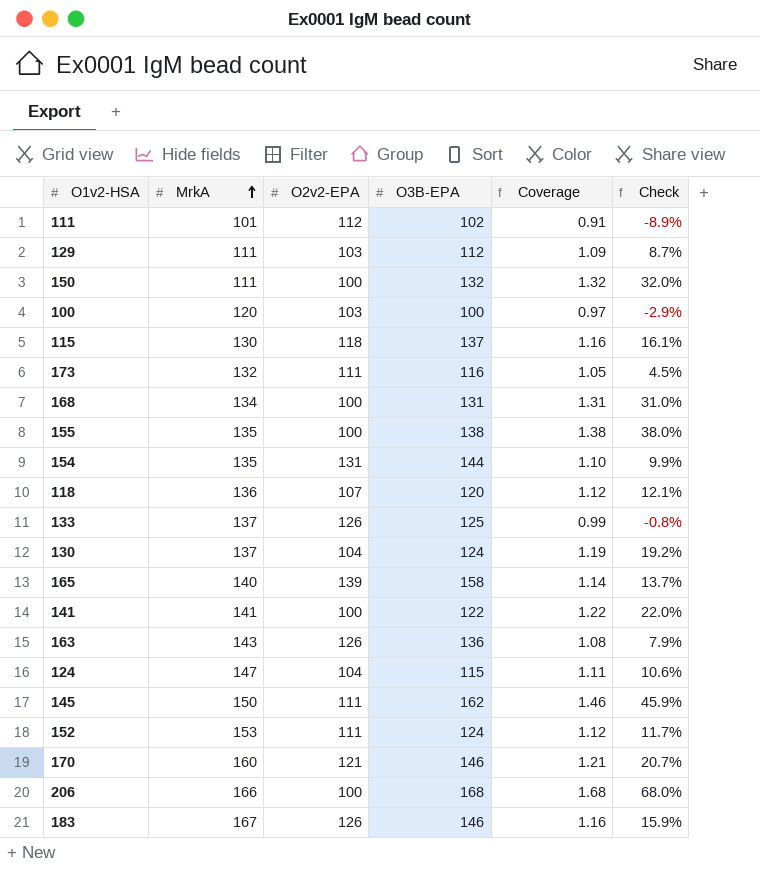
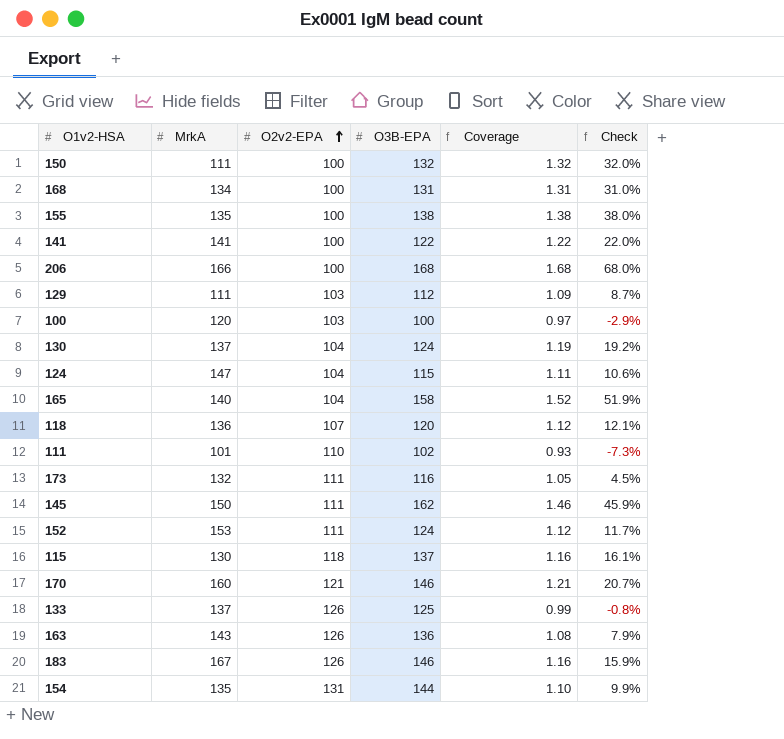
row order: MrkA ascending -> O2v2-EPA ascending
165 | O2v2-EPA: 139 -> 104
165 | Coverage: 1.14 -> 1.52
165 | Check: 13.7% -> 51.9%
111 | O2v2-EPA: 112 -> 110
111 | Coverage: 0.91 -> 0.93
111 | Check: -8.9% -> -7.3%

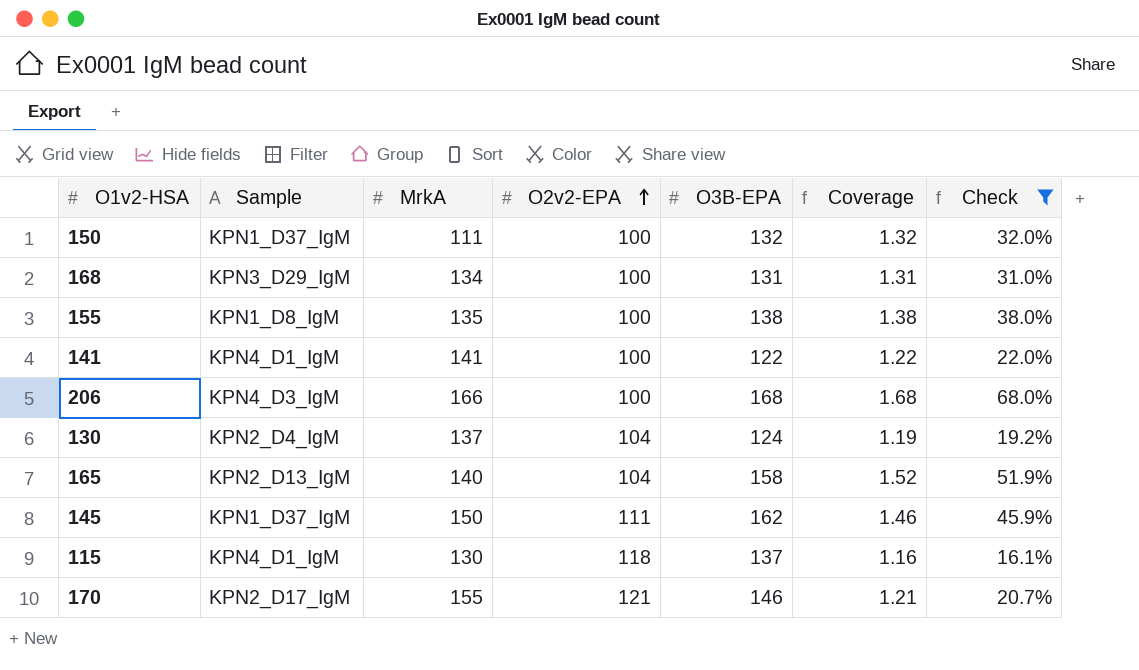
filter: none -> Check >= 16.1%
column Sample | position: none -> 2
170 | MrkA: 160 -> 155

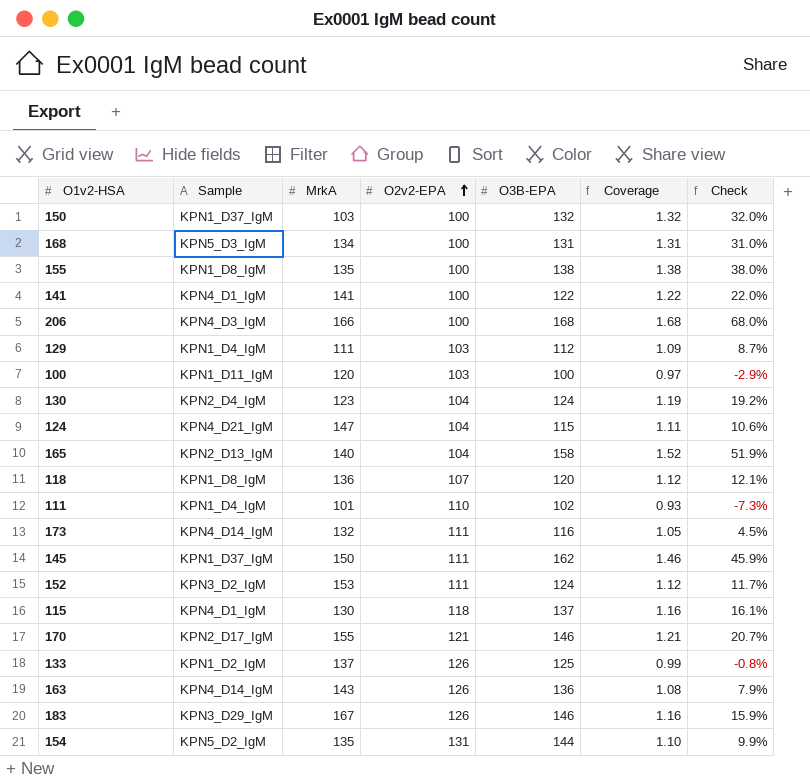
filter: Check >= 16.1% -> none
150 | MrkA: 111 -> 103
168 | Sample: KPN3_D29_IgM -> KPN5_D3_IgM
130 | MrkA: 137 -> 123

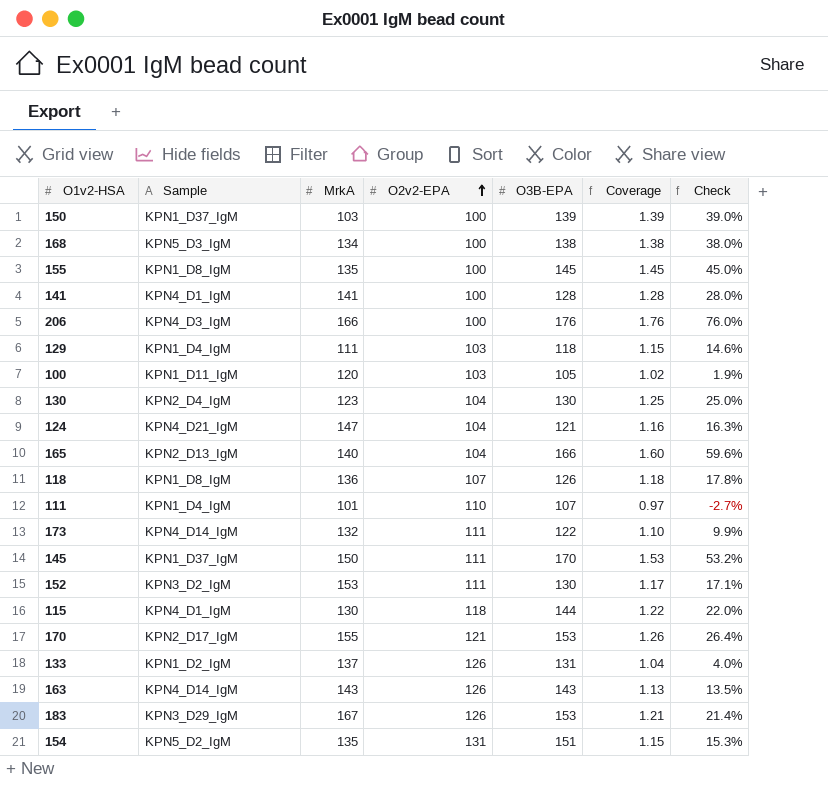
150 | O3B-EPA: 132 -> 139
150 | Coverage: 1.32 -> 1.39
150 | Check: 32.0% -> 39.0%
168 | O3B-EPA: 131 -> 138
168 | Coverage: 1.31 -> 1.38
168 | Check: 31.0% -> 38.0%
155 | O3B-EPA: 138 -> 145
155 | Coverage: 1.38 -> 1.45
155 | Check: 38.0% -> 45.0%
141 | O3B-EPA: 122 -> 128
141 | Coverage: 1.22 -> 1.28
141 | Check: 22.0% -> 28.0%
206 | O3B-EPA: 168 -> 176
206 | Coverage: 1.68 -> 1.76
206 | Check: 68.0% -> 76.0%
129 | O3B-EPA: 112 -> 118
129 | Coverage: 1.09 -> 1.15
129 | Check: 8.7% -> 14.6%
100 | O3B-EPA: 100 -> 105
100 | Coverage: 0.97 -> 1.02
100 | Check: -2.9% -> 1.9%
130 | O3B-EPA: 124 -> 130
130 | Coverage: 1.19 -> 1.25
130 | Check: 19.2% -> 25.0%
124 | O3B-EPA: 115 -> 121
124 | Coverage: 1.11 -> 1.16
124 | Check: 10.6% -> 16.3%
165 | O3B-EPA: 158 -> 166
165 | Coverage: 1.52 -> 1.60
165 | Check: 51.9% -> 59.6%
118 | O3B-EPA: 120 -> 126
118 | Coverage: 1.12 -> 1.18
118 | Check: 12.1% -> 17.8%
111 | O3B-EPA: 102 -> 107
111 | Coverage: 0.93 -> 0.97
111 | Check: -7.3% -> -2.7%
173 | O3B-EPA: 116 -> 122
173 | Coverage: 1.05 -> 1.10
173 | Check: 4.5% -> 9.9%
145 | O3B-EPA: 162 -> 170
145 | Coverage: 1.46 -> 1.53
145 | Check: 45.9% -> 53.2%
152 | O3B-EPA: 124 -> 130
152 | Coverage: 1.12 -> 1.17
152 | Check: 11.7% -> 17.1%
115 | O3B-EPA: 137 -> 144
115 | Coverage: 1.16 -> 1.22
115 | Check: 16.1% -> 22.0%
170 | O3B-EPA: 146 -> 153
170 | Coverage: 1.21 -> 1.26
170 | Check: 20.7% -> 26.4%
133 | O3B-EPA: 125 -> 131
133 | Coverage: 0.99 -> 1.04
133 | Check: -0.8% -> 4.0%
163 | O3B-EPA: 136 -> 143
163 | Coverage: 1.08 -> 1.13
163 | Check: 7.9% -> 13.5%
183 | O3B-EPA: 146 -> 153
183 | Coverage: 1.16 -> 1.21
183 | Check: 15.9% -> 21.4%
154 | O3B-EPA: 144 -> 151
154 | Coverage: 1.10 -> 1.15
154 | Check: 9.9% -> 15.3%

